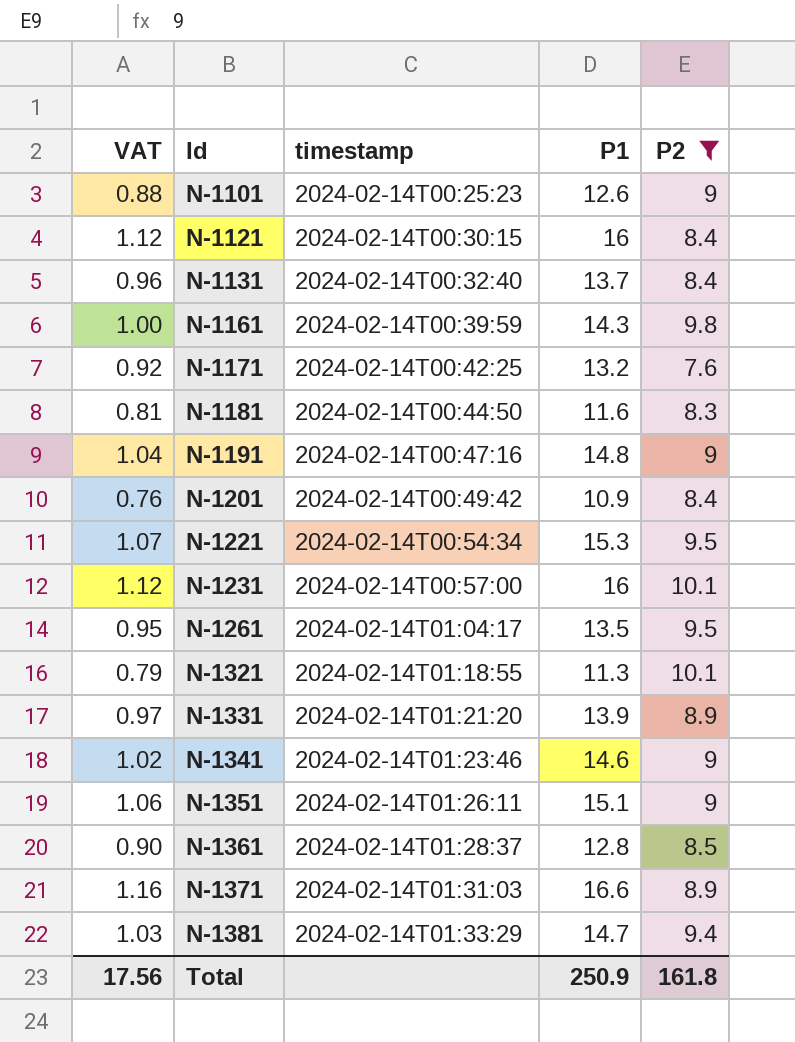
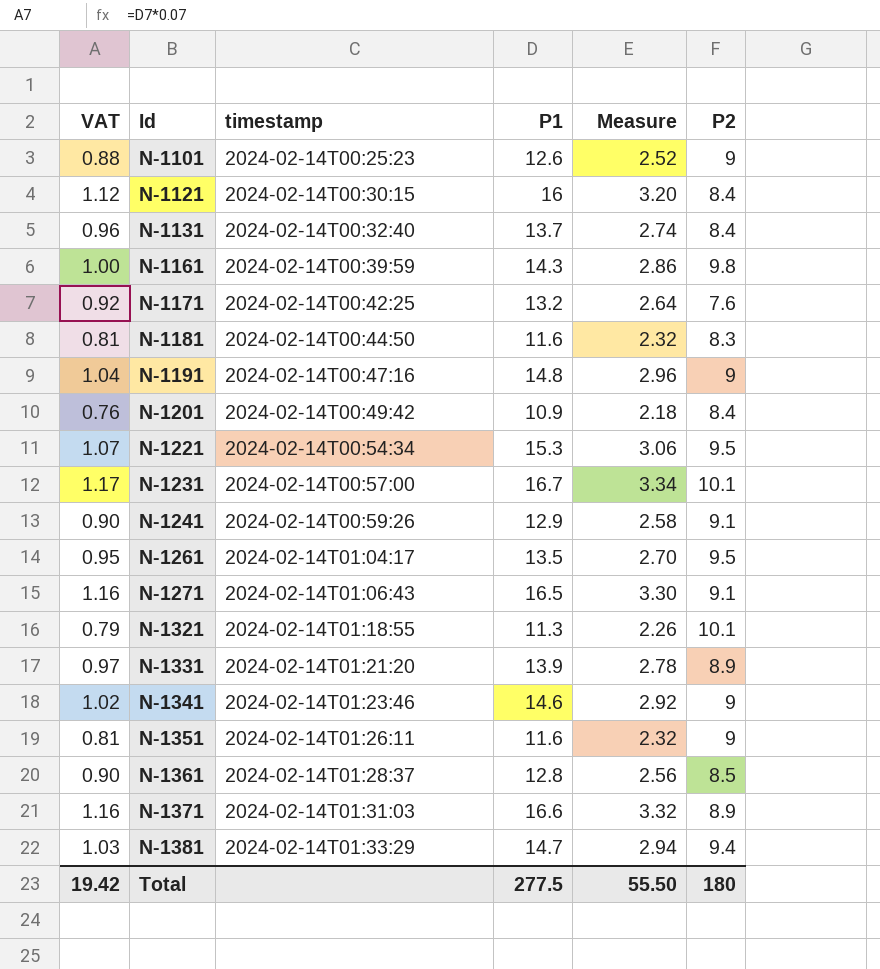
filter: P2 != 9.1 -> none
column Measure | formula: none -> [P1] * 0.2
N-1231 | VAT: 1.12 -> 1.17
N-1231 | P1: 16 -> 16.7
N-1351 | VAT: 1.06 -> 0.81
N-1351 | P1: 15.1 -> 11.6
Total | VAT: 17.56 -> 19.42
Total | P1: 250.9 -> 277.5
Total | P2: 161.8 -> 180

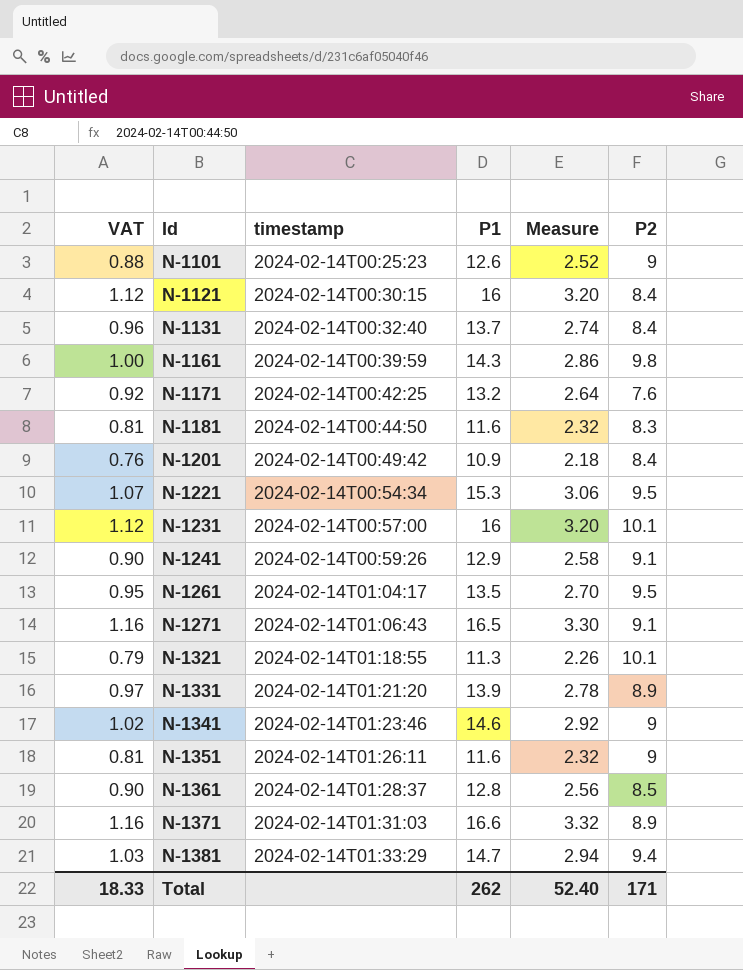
row N-1191: 1.04 | 2024-02-14T00:47:16 | 14.8 | 2.96 | 9 -> none
N-1231 | VAT: 1.17 -> 1.12
N-1231 | P1: 16.7 -> 16
N-1231 | Measure: 3.34 -> 3.20
Total | VAT: 19.42 -> 18.33
Total | P1: 277.5 -> 262
Total | Measure: 55.50 -> 52.40
Total | P2: 180 -> 171

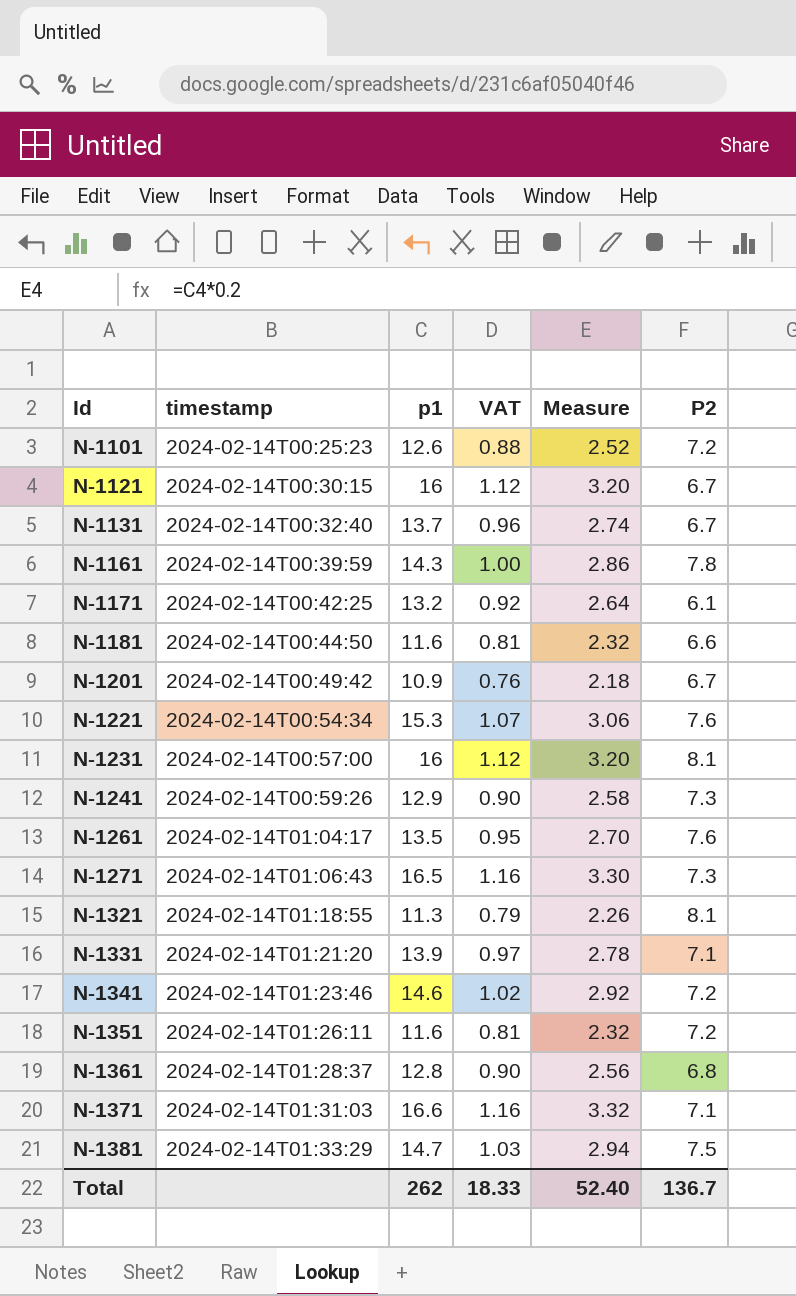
column name: P1 -> p1
column VAT | position: 1 -> 4
N-1101 | P2: 9 -> 7.2
N-1121 | P2: 8.4 -> 6.7
N-1131 | P2: 8.4 -> 6.7
N-1161 | P2: 9.8 -> 7.8
N-1171 | P2: 7.6 -> 6.1
N-1181 | P2: 8.3 -> 6.6
N-1201 | P2: 8.4 -> 6.7
N-1221 | P2: 9.5 -> 7.6
N-1231 | P2: 10.1 -> 8.1
N-1241 | P2: 9.1 -> 7.3
N-1261 | P2: 9.5 -> 7.6
N-1271 | P2: 9.1 -> 7.3
N-1321 | P2: 10.1 -> 8.1
N-1331 | P2: 8.9 -> 7.1
N-1341 | P2: 9 -> 7.2
N-1351 | P2: 9 -> 7.2
N-1361 | P2: 8.5 -> 6.8
N-1371 | P2: 8.9 -> 7.1
N-1381 | P2: 9.4 -> 7.5
Total | P2: 171 -> 136.7

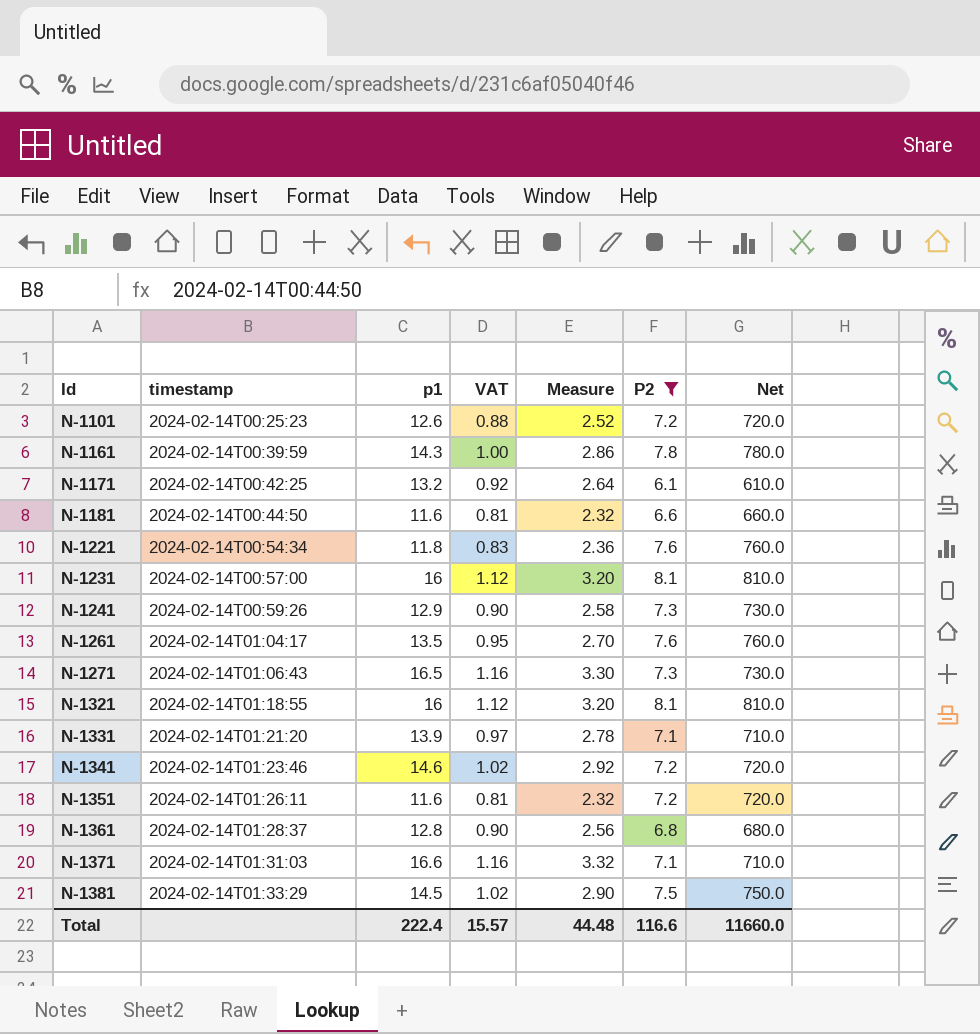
filter: none -> P2 != 6.7
column Net | formula: none -> [P2] * 100
N-1221 | p1: 15.3 -> 11.8
N-1221 | VAT: 1.07 -> 0.83
N-1221 | Measure: 3.06 -> 2.36
N-1321 | p1: 11.3 -> 16
N-1321 | VAT: 0.79 -> 1.12
N-1321 | Measure: 2.26 -> 3.20
N-1381 | p1: 14.7 -> 14.5
N-1381 | VAT: 1.03 -> 1.02
N-1381 | Measure: 2.94 -> 2.90
Total | p1: 262 -> 222.4
Total | VAT: 18.33 -> 15.57
Total | Measure: 52.40 -> 44.48
Total | P2: 136.7 -> 116.6

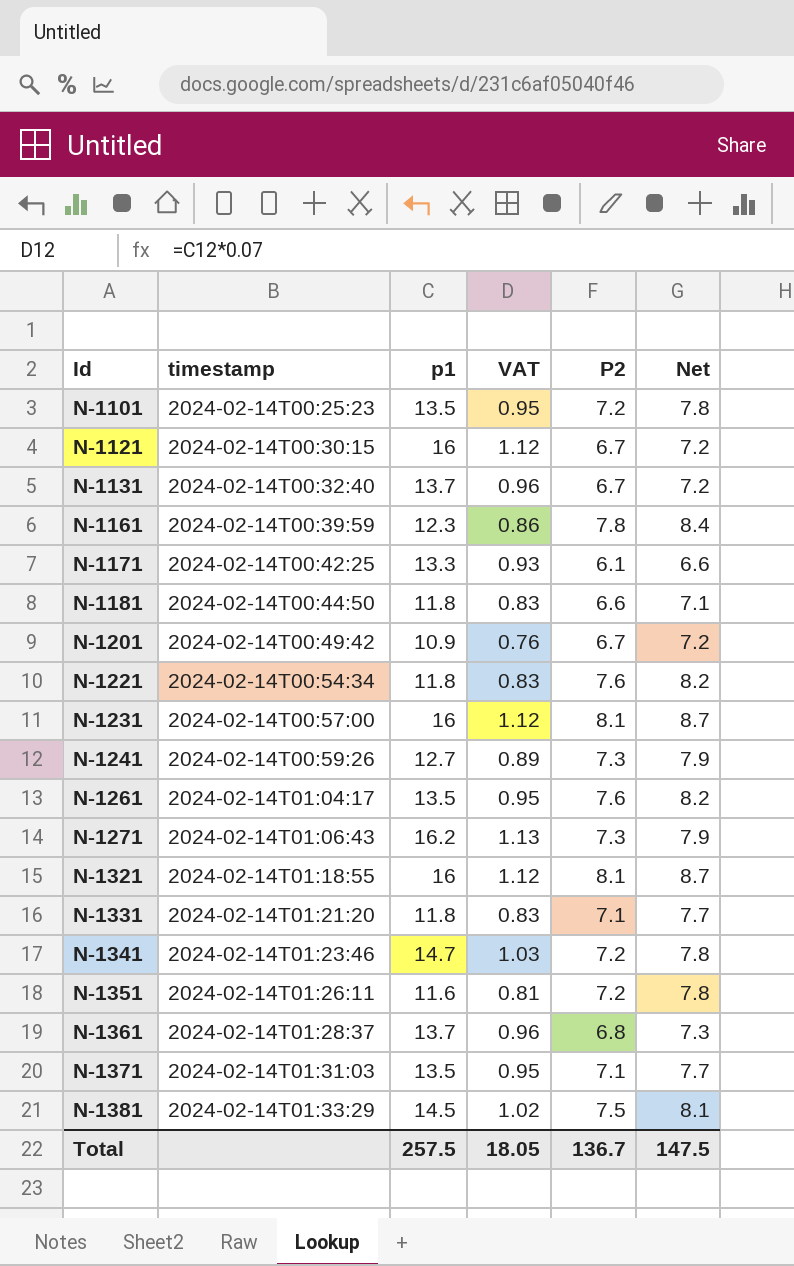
filter: P2 != 6.7 -> none
column Measure | formula: [p1] * 0.2 -> none
column Net | formula: [P2] * 100 -> [P2] * 1.08
N-1101 | p1: 12.6 -> 13.5
N-1101 | VAT: 0.88 -> 0.95
N-1161 | p1: 14.3 -> 12.3
N-1161 | VAT: 1.00 -> 0.86
N-1171 | p1: 13.2 -> 13.3
N-1171 | VAT: 0.92 -> 0.93
N-1181 | p1: 11.6 -> 11.8
N-1181 | VAT: 0.81 -> 0.83
N-1241 | p1: 12.9 -> 12.7
N-1241 | VAT: 0.90 -> 0.89
N-1271 | p1: 16.5 -> 16.2
N-1271 | VAT: 1.16 -> 1.13
N-1331 | p1: 13.9 -> 11.8
N-1331 | VAT: 0.97 -> 0.83
N-1341 | p1: 14.6 -> 14.7
N-1341 | VAT: 1.02 -> 1.03
N-1361 | p1: 12.8 -> 13.7
N-1361 | VAT: 0.90 -> 0.96
N-1371 | p1: 16.6 -> 13.5
N-1371 | VAT: 1.16 -> 0.95
Total | p1: 222.4 -> 257.5
Total | VAT: 15.57 -> 18.05
Total | P2: 116.6 -> 136.7
Total | Net: 11660.0 -> 147.5

